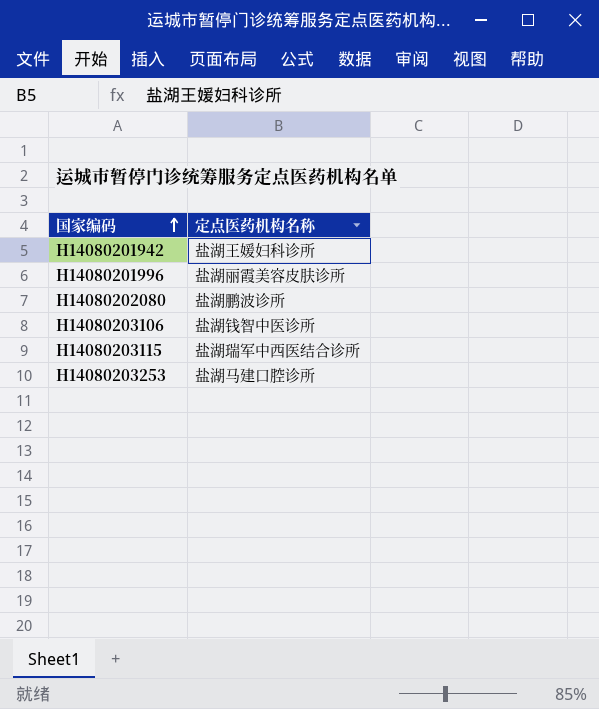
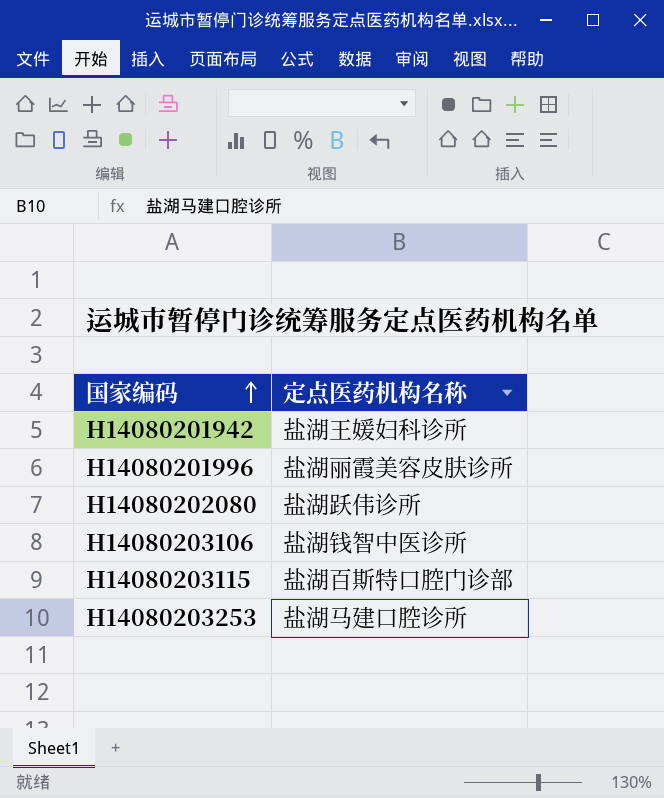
H14080202080 | 定点医药机构名称: 盐湖鹏波诊所 -> 盐湖跃伟诊所
H14080203115 | 定点医药机构名称: 盐湖瑞军中西医结合诊所 -> 盐湖百斯特口腔门诊部

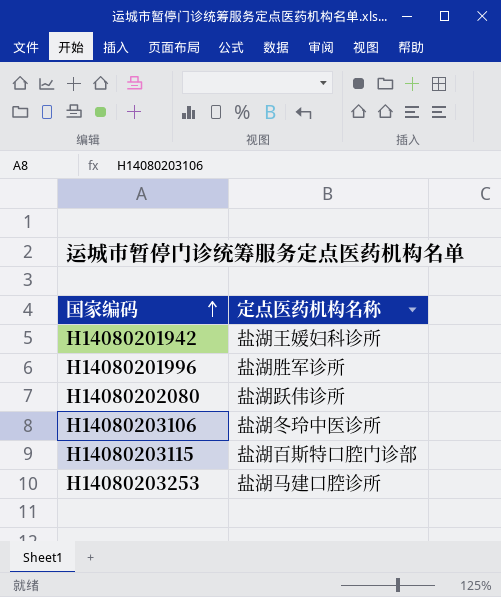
H14080201996 | 定点医药机构名称: 盐湖丽霞美容皮肤诊所 -> 盐湖胜军诊所
H14080203106 | 定点医药机构名称: 盐湖钱智中医诊所 -> 盐湖冬玲中医诊所

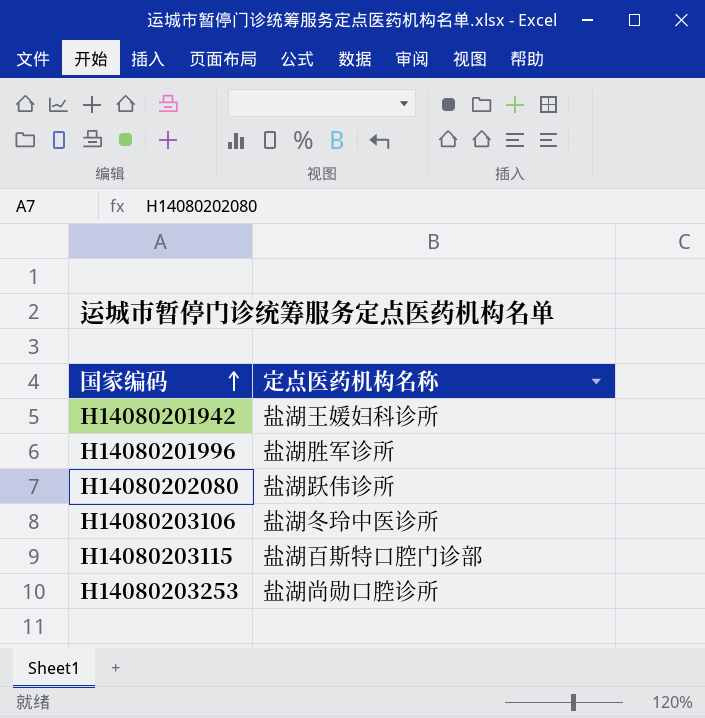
H14080203253 | 定点医药机构名称: 盐湖马建口腔诊所 -> 盐湖尚勋口腔诊所

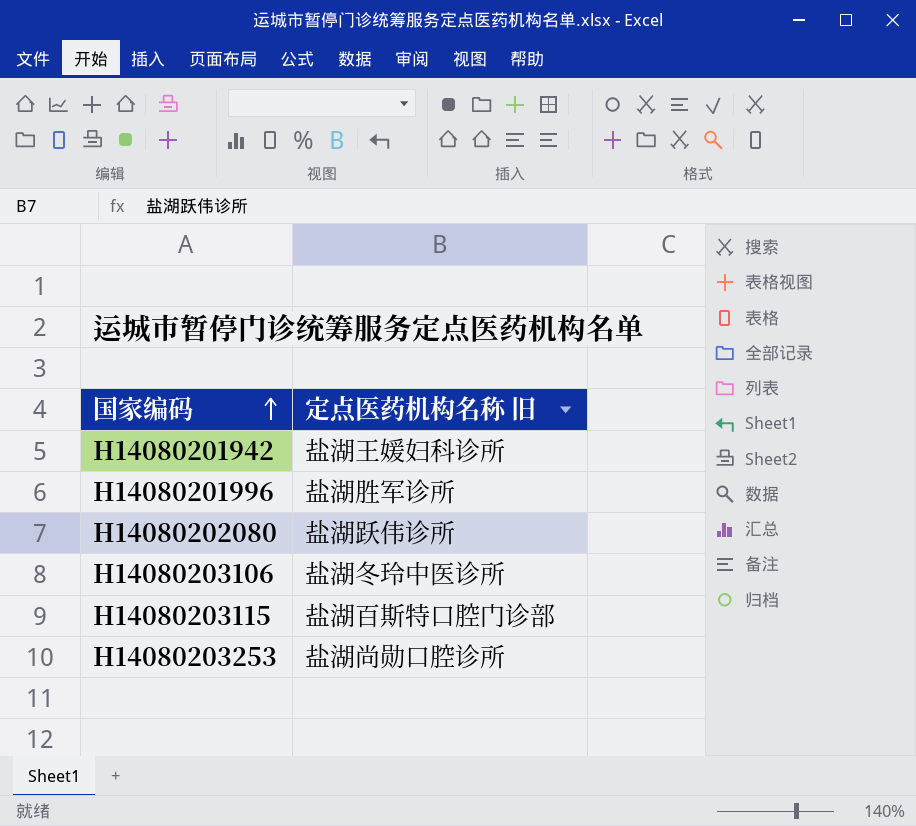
column name: 定点医药机构名称 -> 定点医药机构名称 旧

